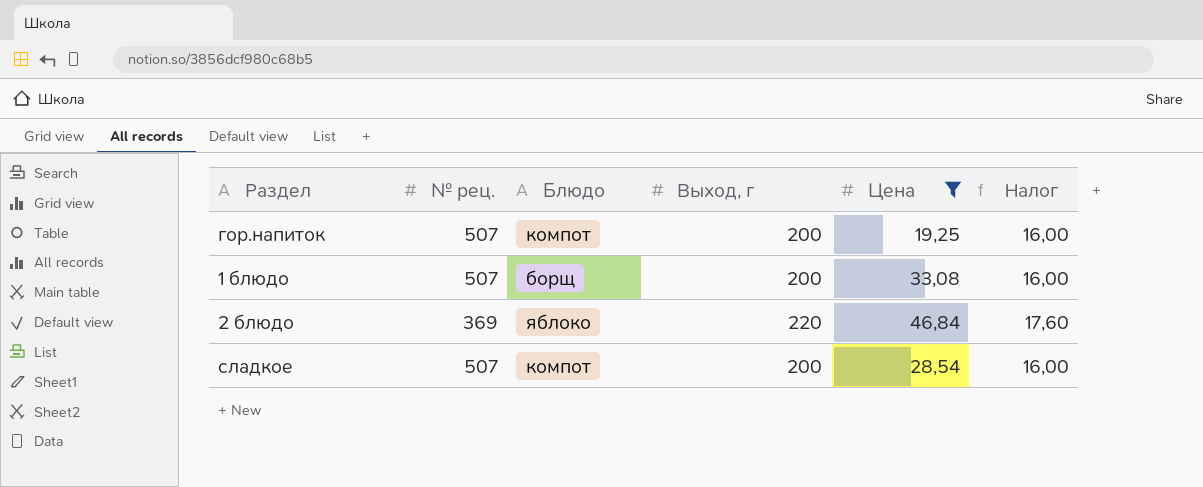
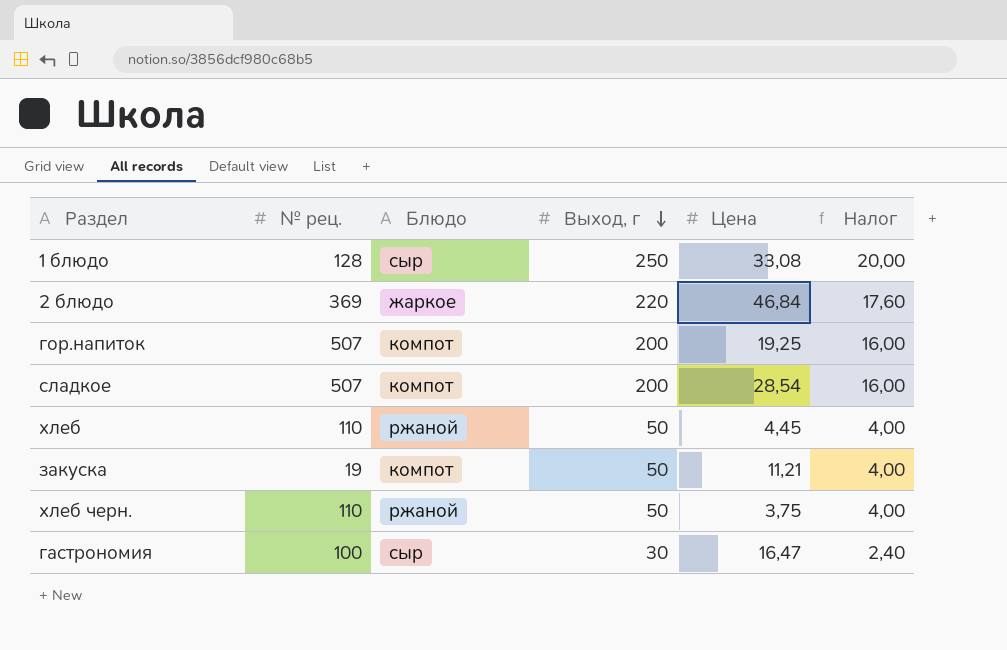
filter: Цена >= 19,25 -> none
row order: none -> Выход, г descending
1 блюдо | № рец.: 507 -> 128
1 блюдо | Блюдо: борщ -> сыр
1 блюдо | Выход, г: 200 -> 250
1 блюдо | Налог: 16,00 -> 20,00
2 блюдо | Блюдо: яблоко -> жаркое

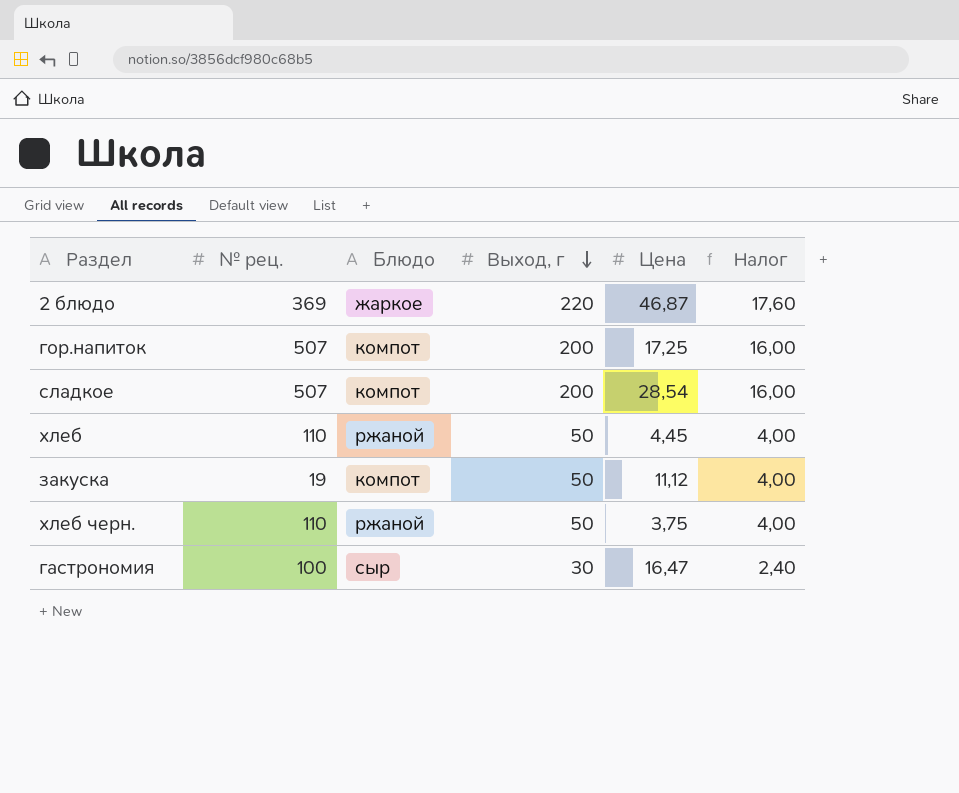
row 1 блюдо: 128 | сыр | 250 | 33,08 | 20,00 -> none
2 блюдо | Цена: 46,84 -> 46,87
гор.напиток | Цена: 19,25 -> 17,25
закуска | Цена: 11,21 -> 11,12

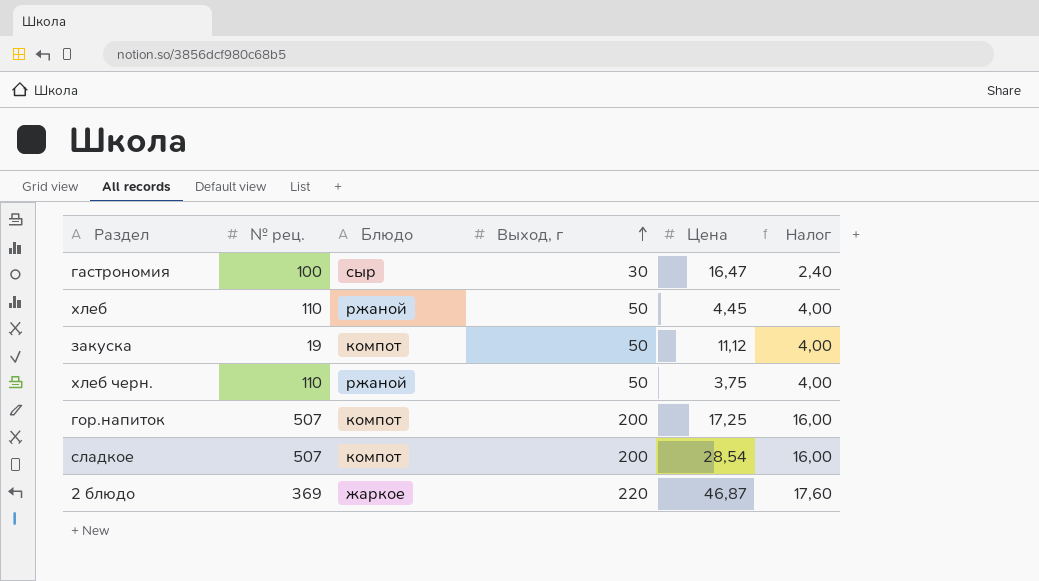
row order: Выход, г descending -> Выход, г ascending

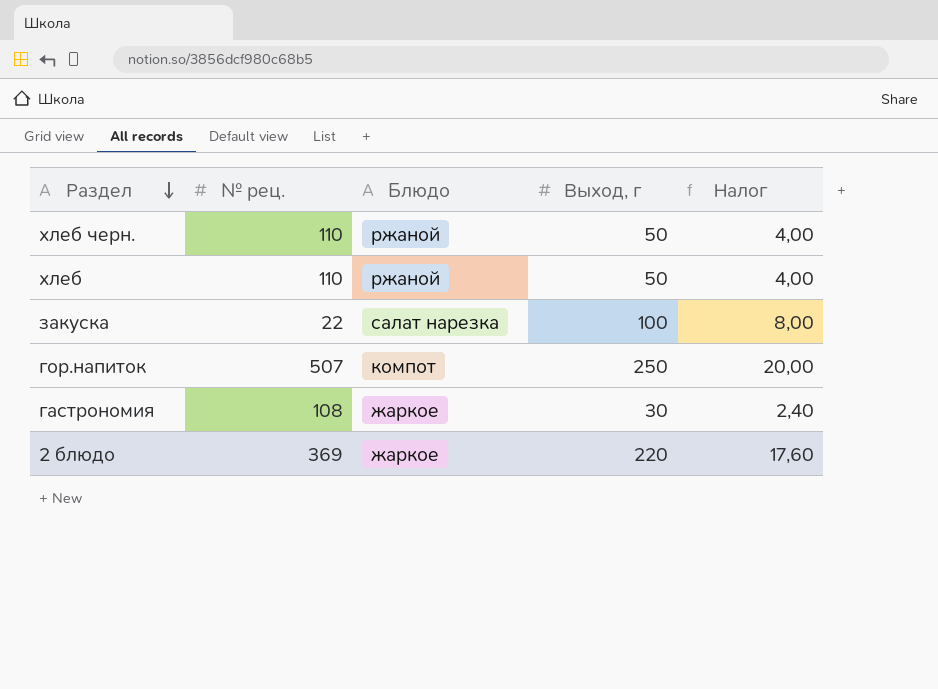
row order: Выход, г ascending -> Раздел descending
column Цена | position: 5 -> none
row сладкое: 507 | компот | 200 | 28,54 | 16,00 -> none
закуска | № рец.: 19 -> 22
закуска | Блюдо: компот -> салат нарезка
закуска | Выход, г: 50 -> 100
закуска | Налог: 4,00 -> 8,00
гор.напиток | Выход, г: 200 -> 250
гор.напиток | Налог: 16,00 -> 20,00
гастрономия | № рец.: 100 -> 108
гастрономия | Блюдо: сыр -> жаркое

